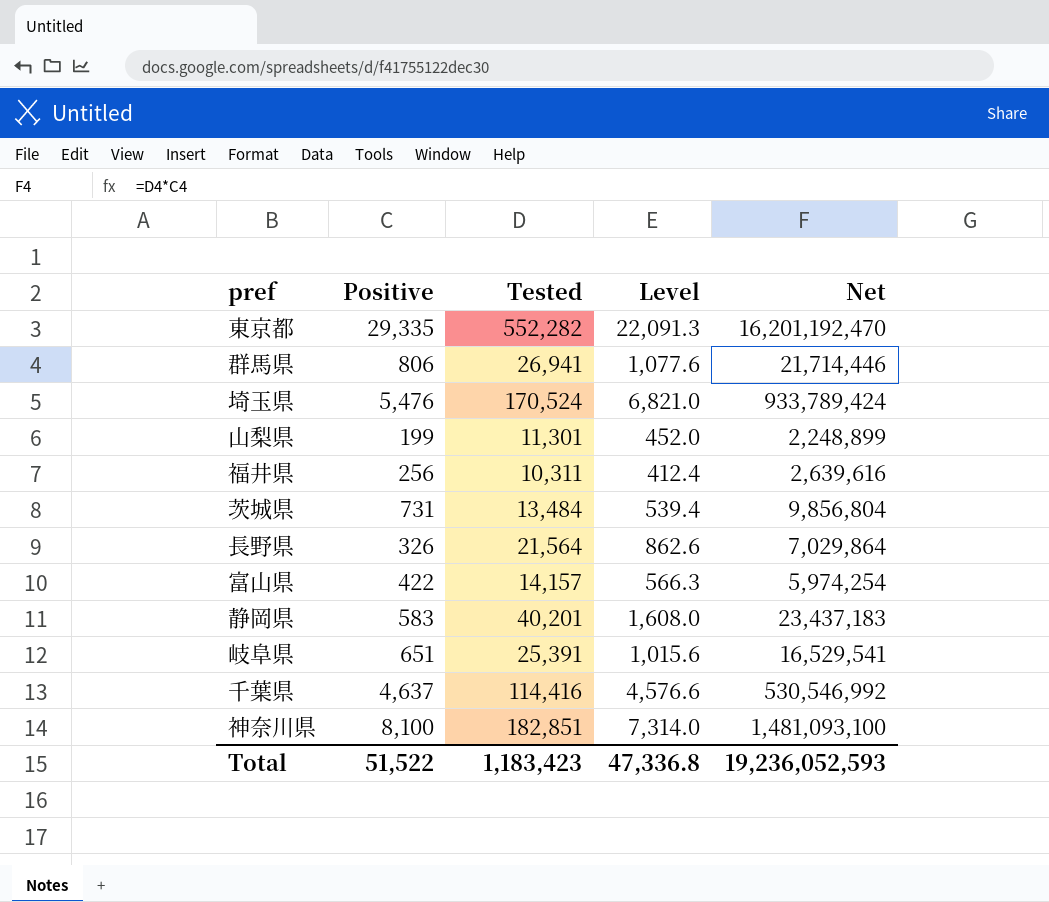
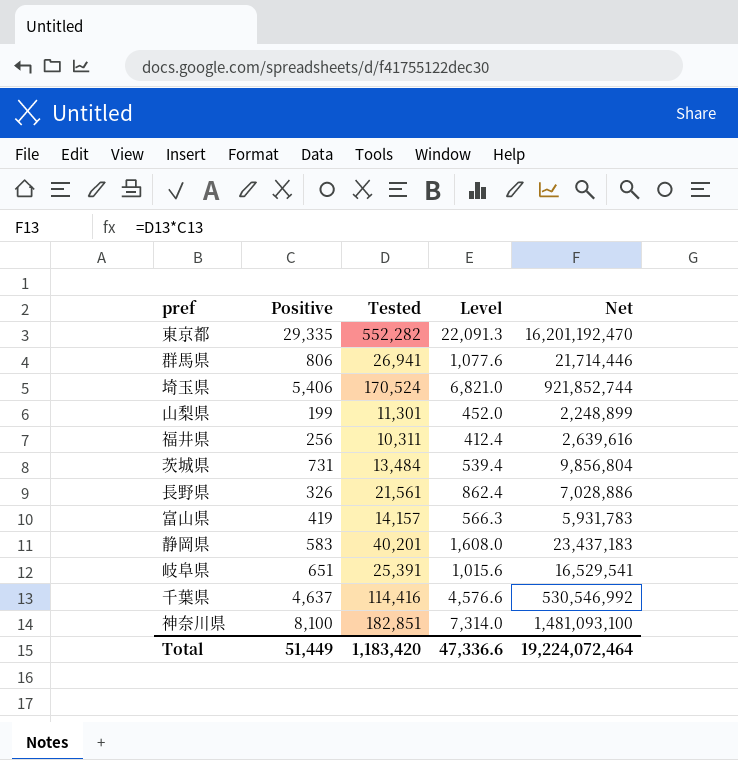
埼玉県 | Positive: 5,476 -> 5,406
埼玉県 | Net: 933,789,424 -> 921,852,744
⾧野県 | Tested: 21,564 -> 21,561
⾧野県 | Level: 862.6 -> 862.4
⾧野県 | Net: 7,029,864 -> 7,028,886
富山県 | Positive: 422 -> 419
富山県 | Net: 5,974,254 -> 5,931,783
Total | Positive: 51,522 -> 51,449
Total | Tested: 1,183,423 -> 1,183,420
Total | Level: 47,336.8 -> 47,336.6
Total | Net: 19,236,052,593 -> 19,224,072,464

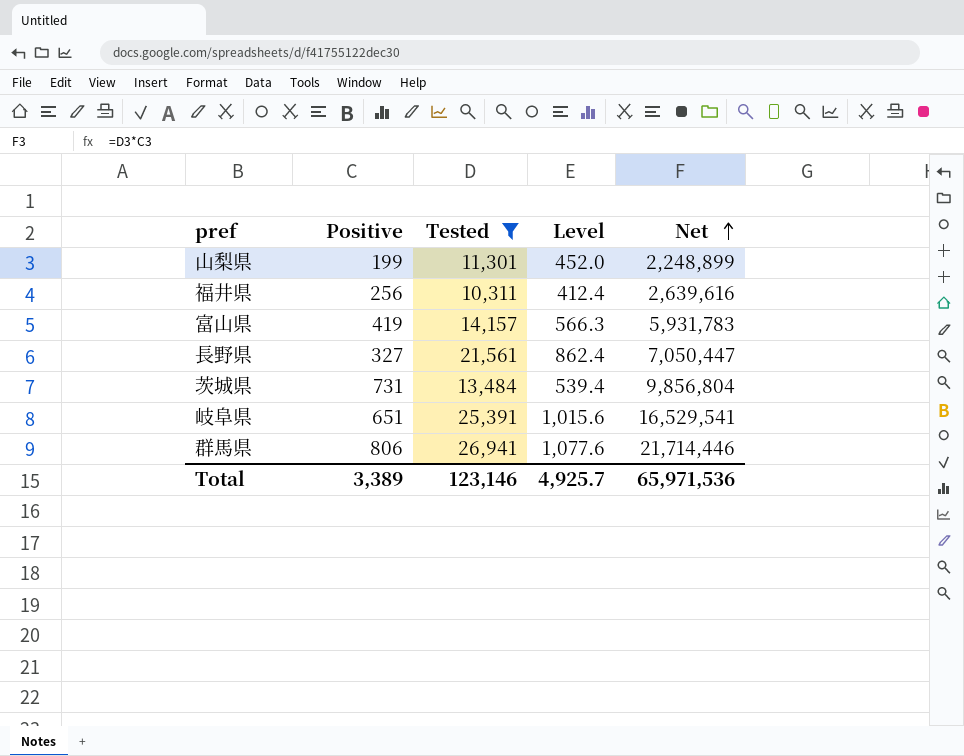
filter: none -> Tested <= 26,941
row order: none -> Net ascending
⾧野県 | Positive: 326 -> 327
⾧野県 | Net: 7,028,886 -> 7,050,447
Total | Positive: 51,449 -> 3,389
Total | Tested: 1,183,420 -> 123,146
Total | Level: 47,336.6 -> 4,925.7
Total | Net: 19,224,072,464 -> 65,971,536

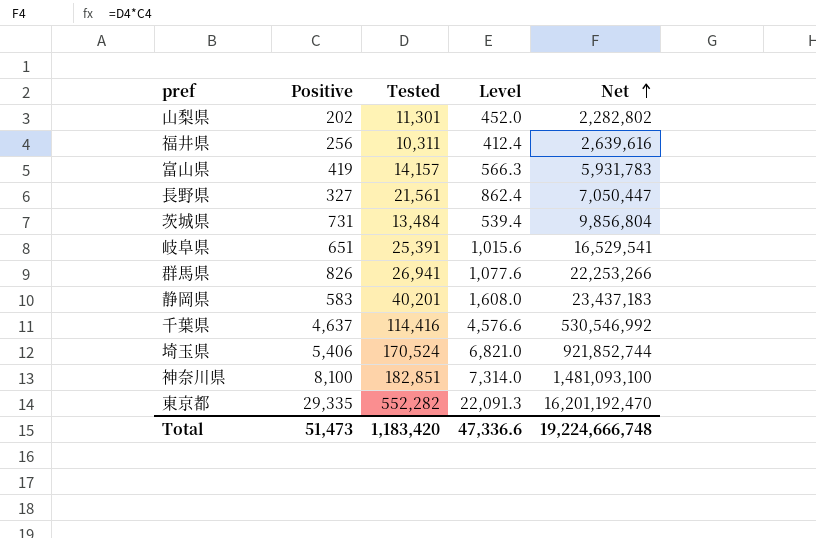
filter: Tested <= 26,941 -> none
山梨県 | Positive: 199 -> 202
山梨県 | Net: 2,248,899 -> 2,282,802
群馬県 | Positive: 806 -> 826
群馬県 | Net: 21,714,446 -> 22,253,266
Total | Positive: 3,389 -> 51,473
Total | Tested: 123,146 -> 1,183,420
Total | Level: 4,925.7 -> 47,336.6
Total | Net: 65,971,536 -> 19,224,666,748

